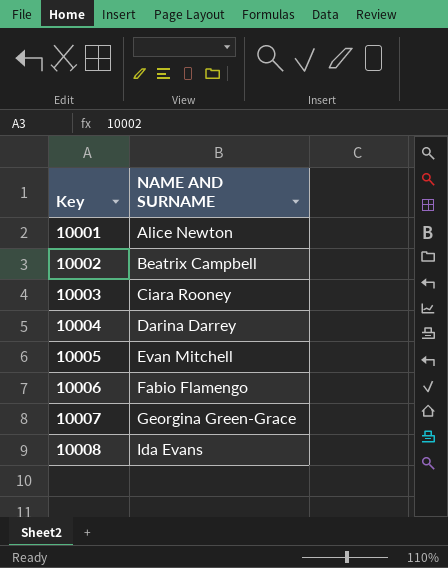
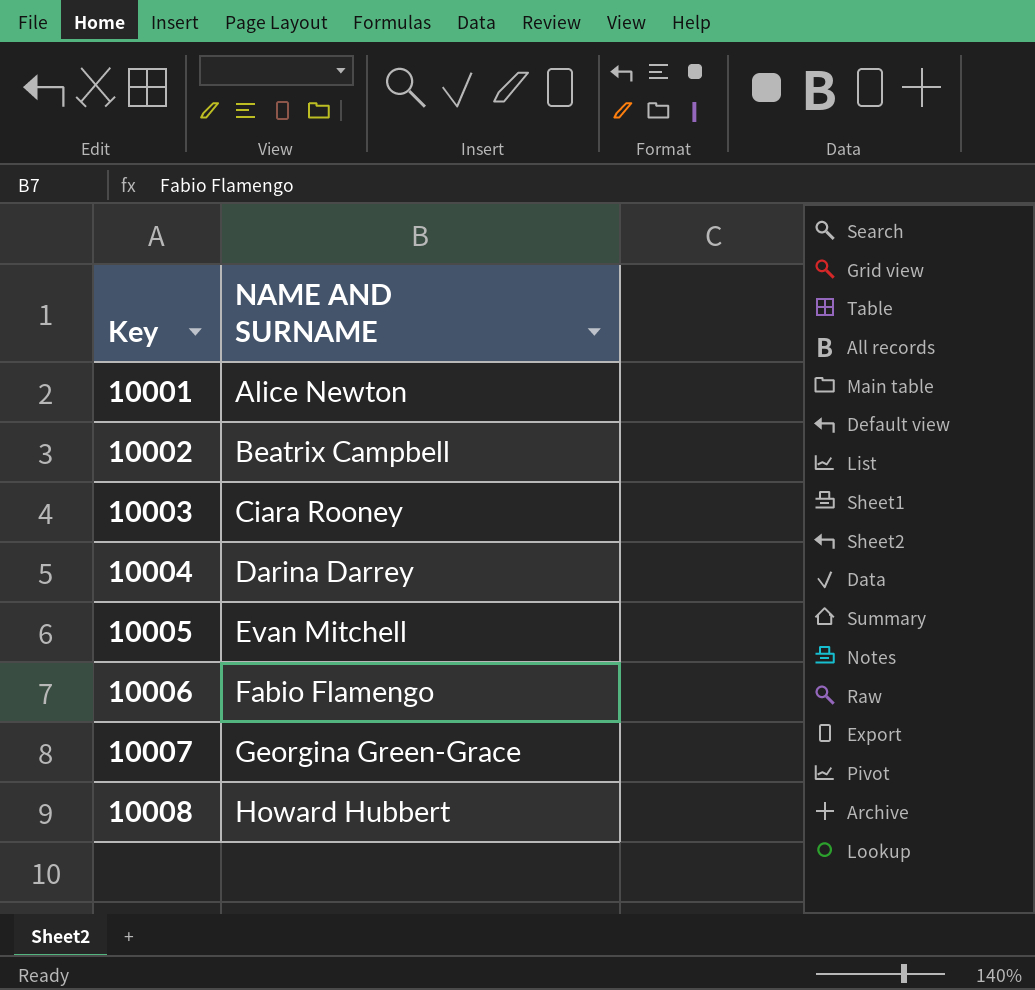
10008 | NAME AND SURNAME: Ida Evans -> Howard Hubbert

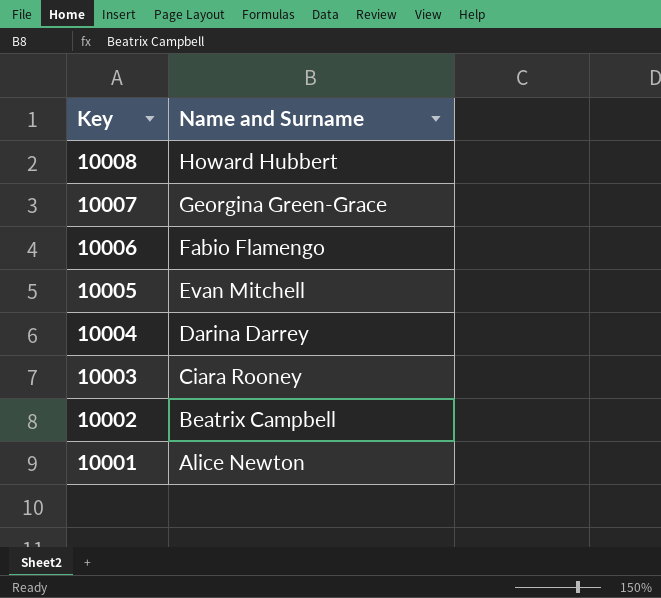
row order: Key ascending -> Key descending
column name: NAME AND SURNAME -> Name and Surname

